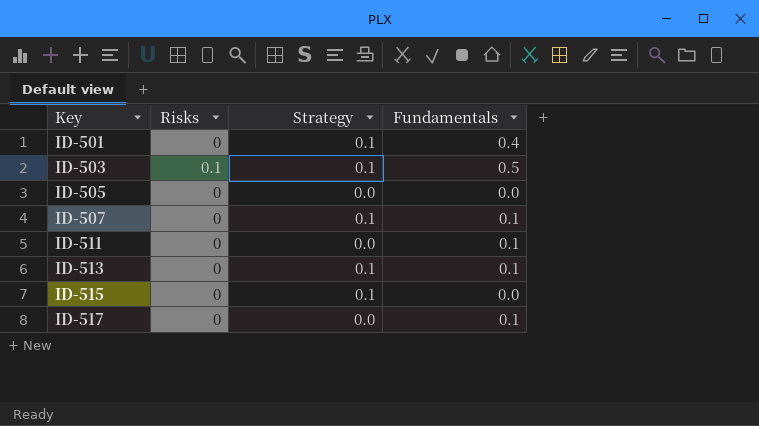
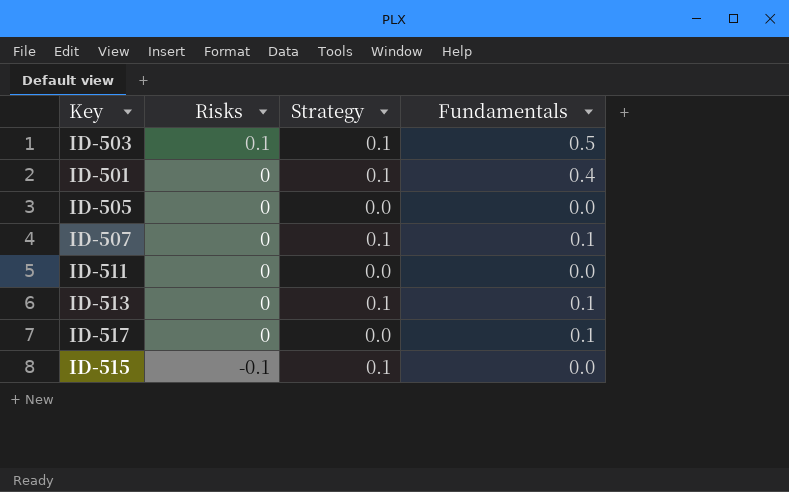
row order: Key ascending -> Risks descending
ID-511 | Fundamentals: 0.1 -> 0.0
ID-515 | Risks: 0 -> -0.1

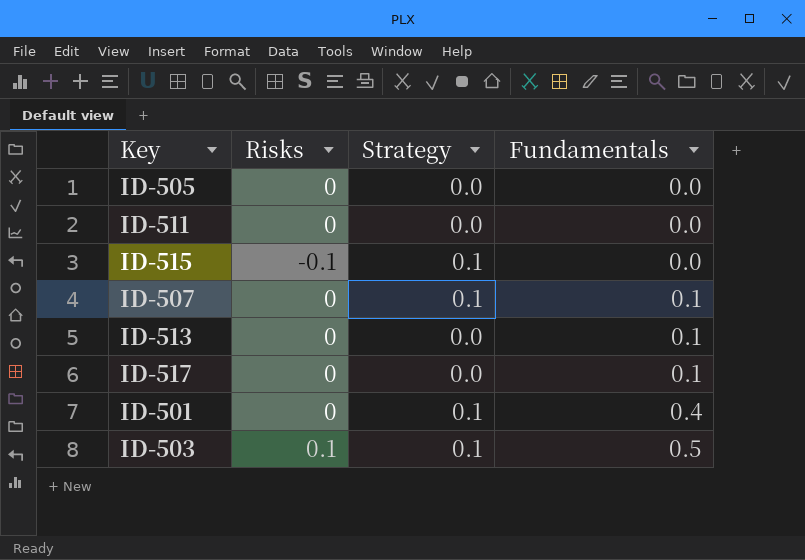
row order: Risks descending -> Fundamentals ascending
ID-513 | Strategy: 0.1 -> 0.0

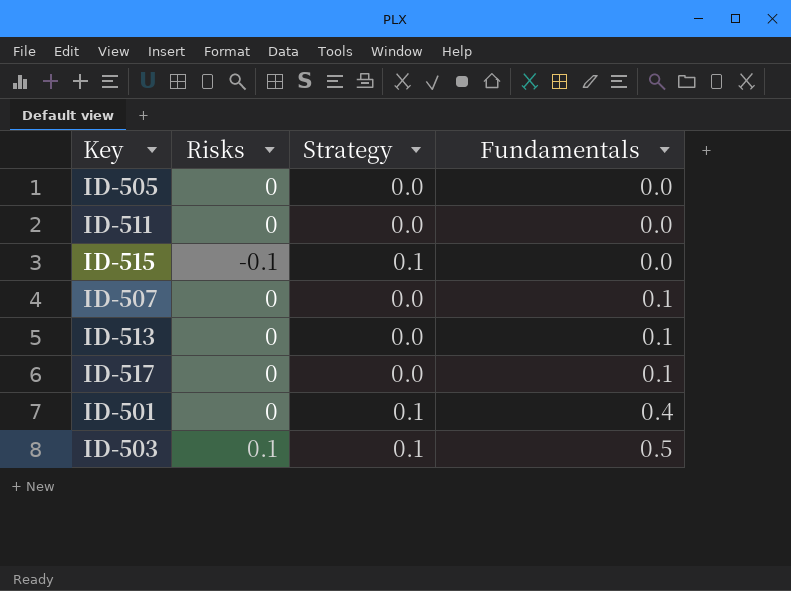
ID-507 | Strategy: 0.1 -> 0.0

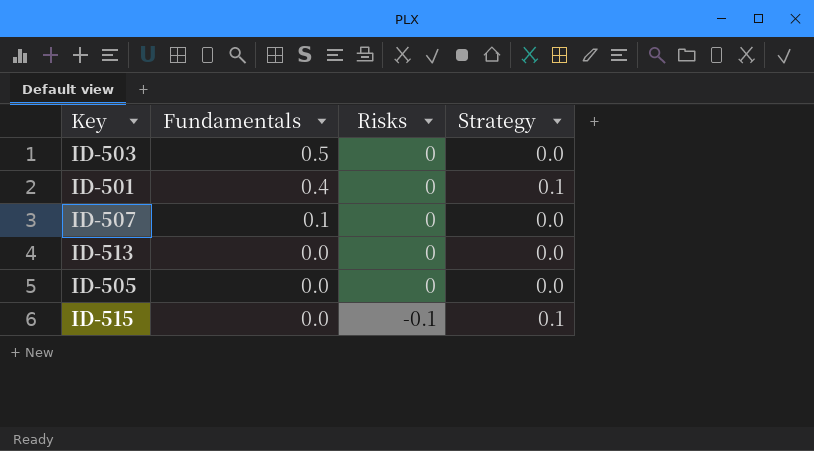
row order: Fundamentals ascending -> Fundamentals descending
column Fundamentals | position: 4 -> 2
row ID-511: 0 | 0.0 | 0.0 -> none
row ID-517: 0 | 0.0 | 0.1 -> none
ID-503 | Risks: 0.1 -> 0
ID-503 | Strategy: 0.1 -> 0.0
ID-513 | Fundamentals: 0.1 -> 0.0

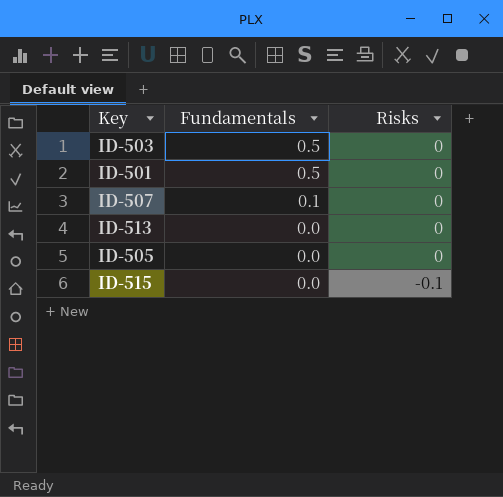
column Strategy | position: 4 -> none
ID-501 | Fundamentals: 0.4 -> 0.5

